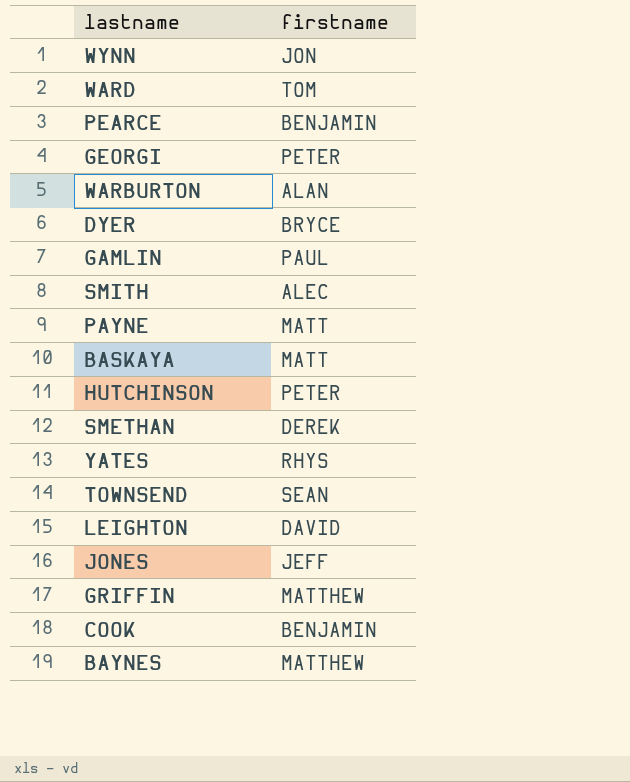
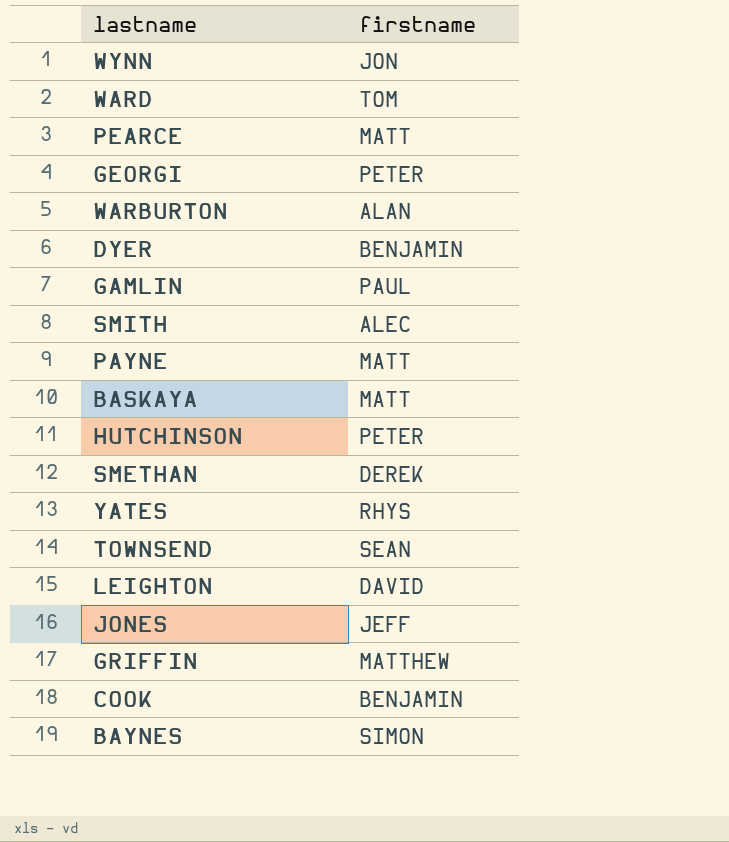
PEARCE | firstname: BENJAMIN -> MATT
DYER | firstname: BRYCE -> BENJAMIN
BAYNES | firstname: MATTHEW -> SIMON

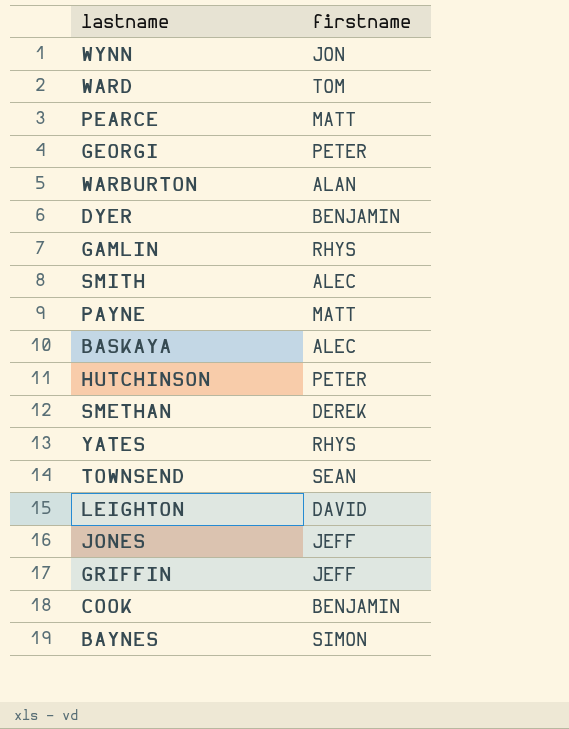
GAMLIN | firstname: PAUL -> RHYS
BASKAYA | firstname: MATT -> ALEC
GRIFFIN | firstname: MATTHEW -> JEFF

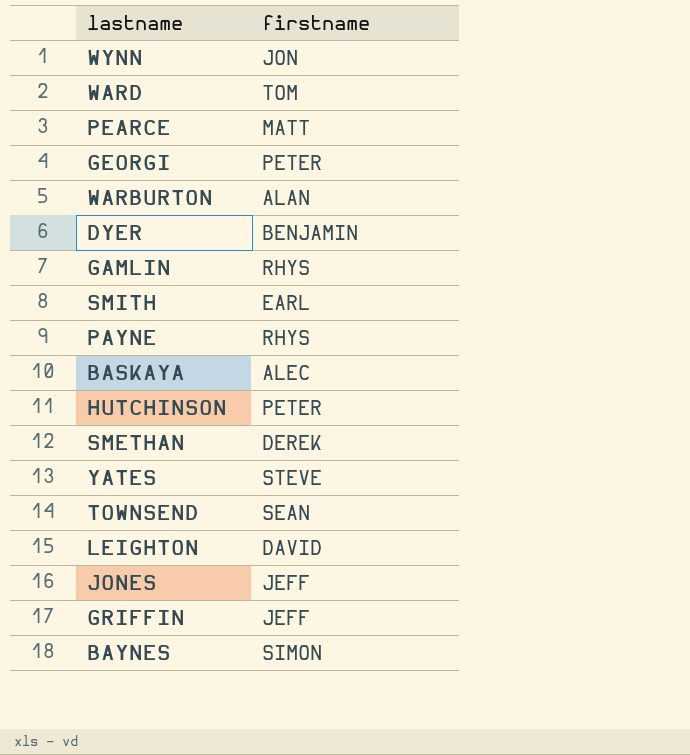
row COOK: BENJAMIN -> none
SMITH | firstname: ALEC -> EARL
PAYNE | firstname: MATT -> RHYS
YATES | firstname: RHYS -> STEVE

